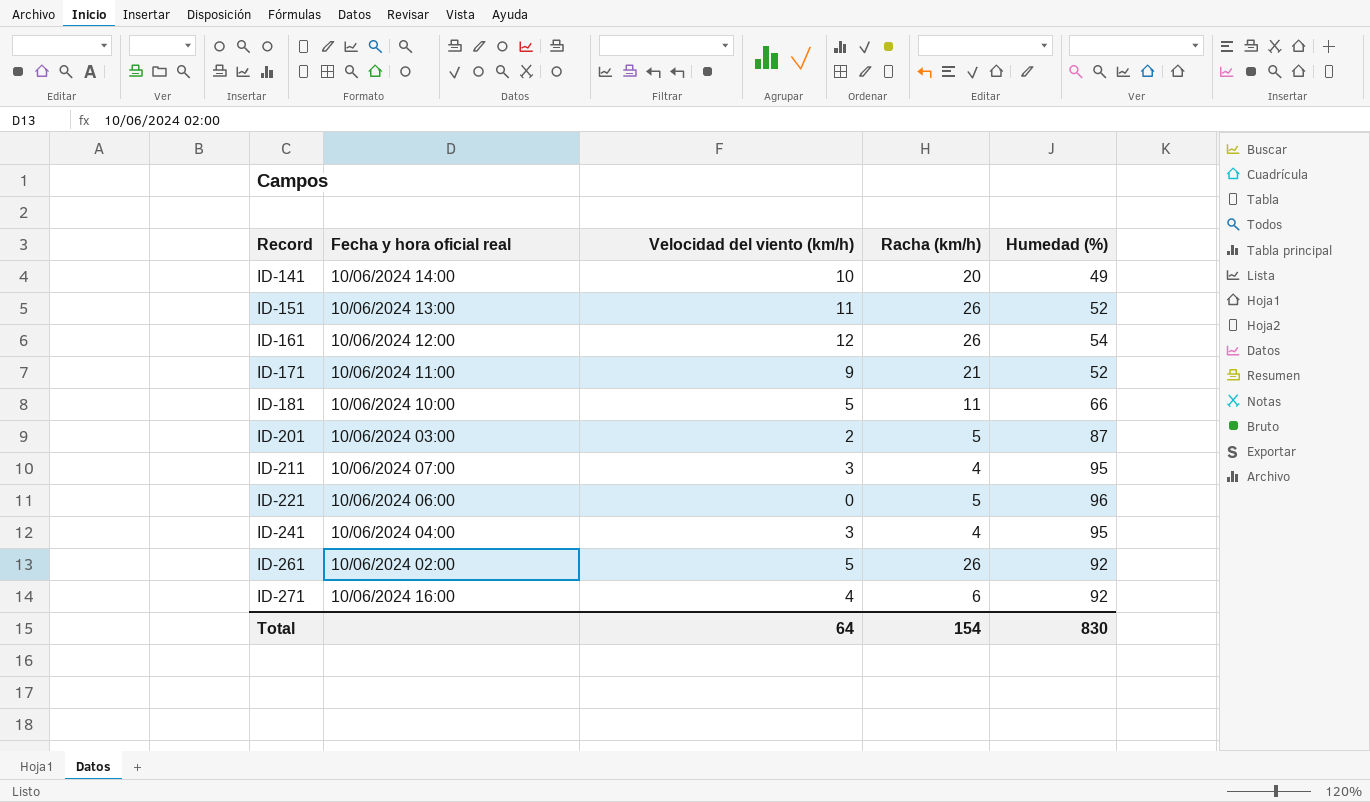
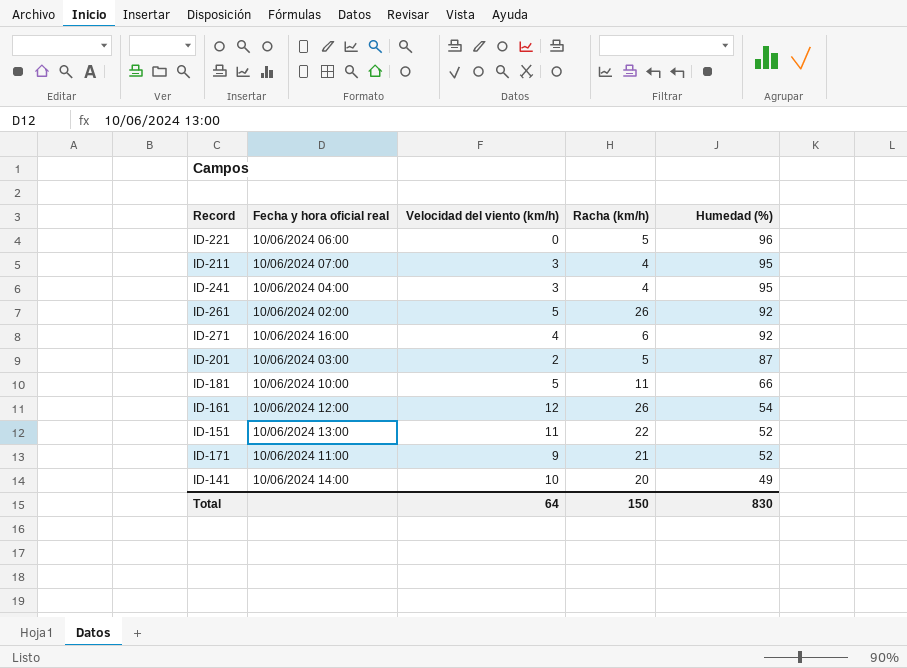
row order: Record ascending -> Humedad (%) descending
ID-151 | Racha (km/h): 26 -> 22
Total | Racha (km/h): 154 -> 150

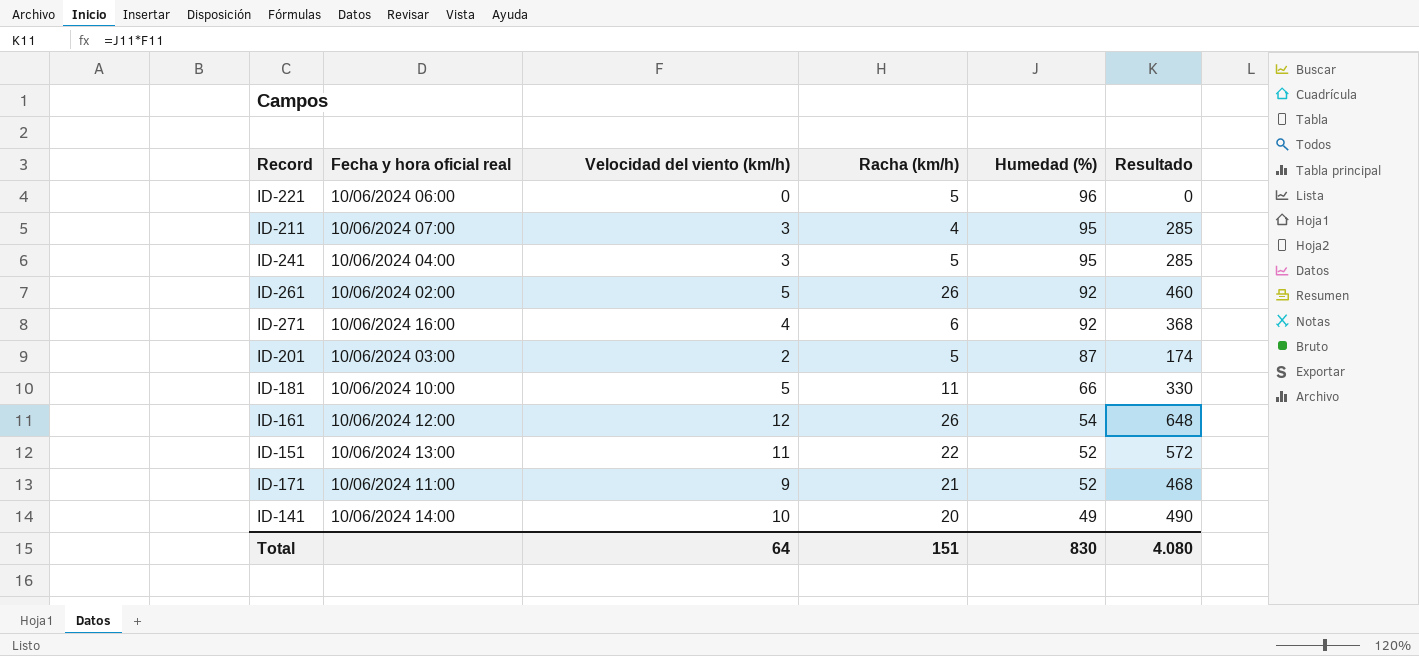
column Resultado | formula: none -> [Velocidad del viento (km/h)] * [Humedad (%)]
ID-241 | Racha (km/h): 4 -> 5
Total | Racha (km/h): 150 -> 151

